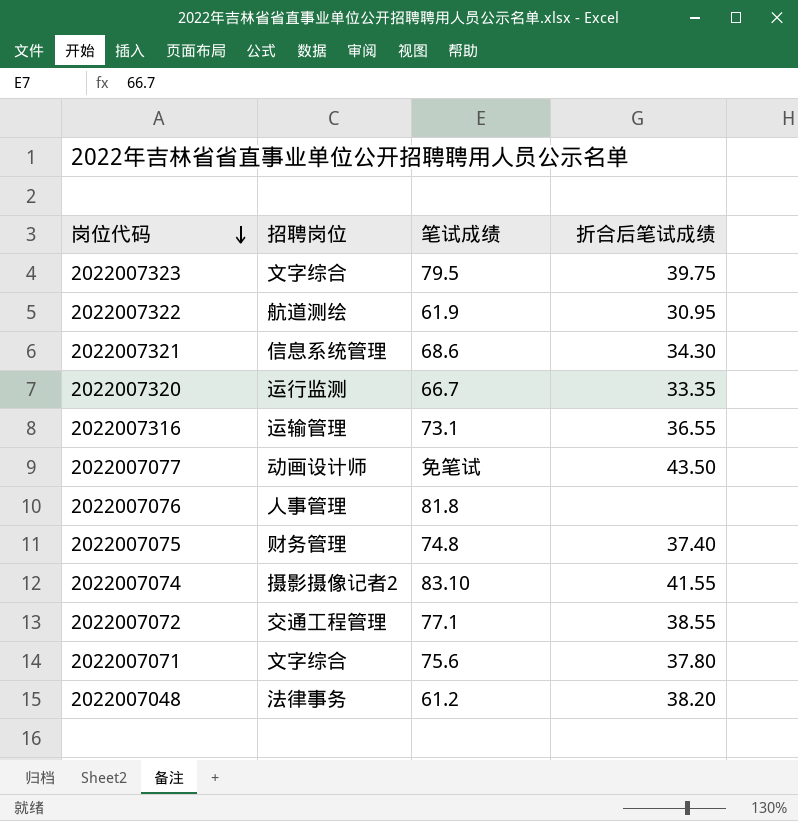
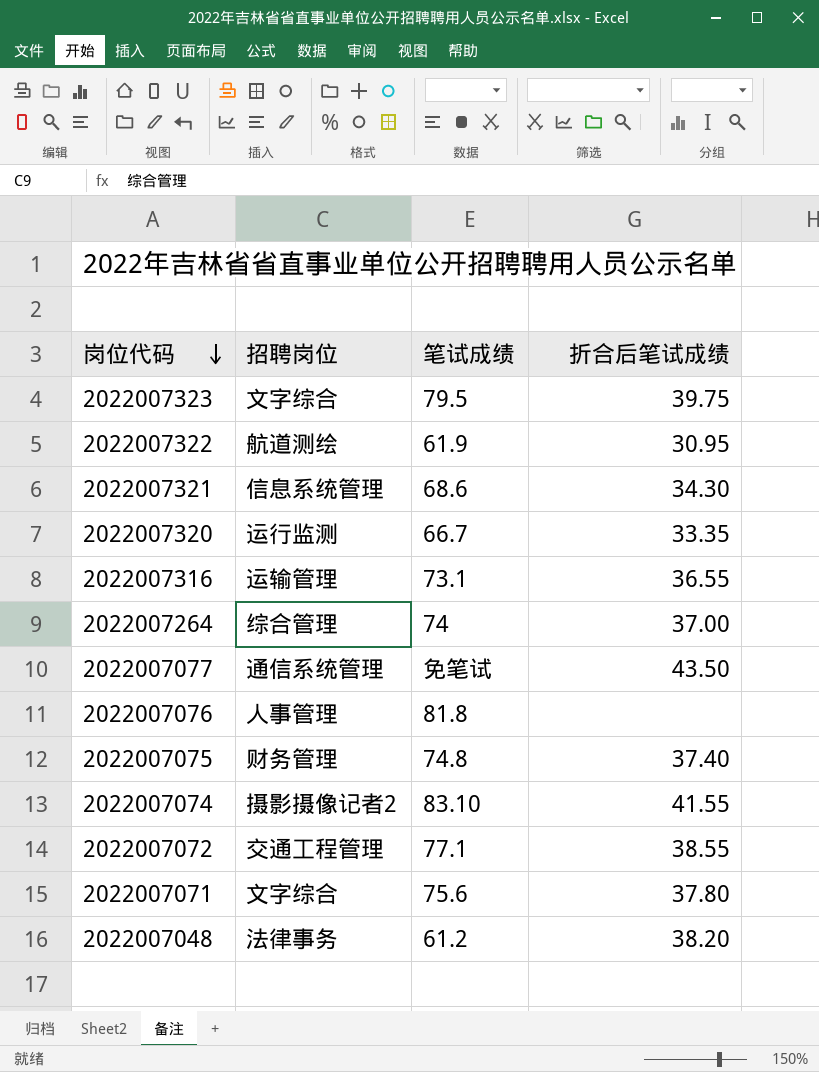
row 2022007264: none -> 综合管理 | 74 | 37.00
2022007077 | 招聘岗位: 动画设计师 -> 通信系统管理

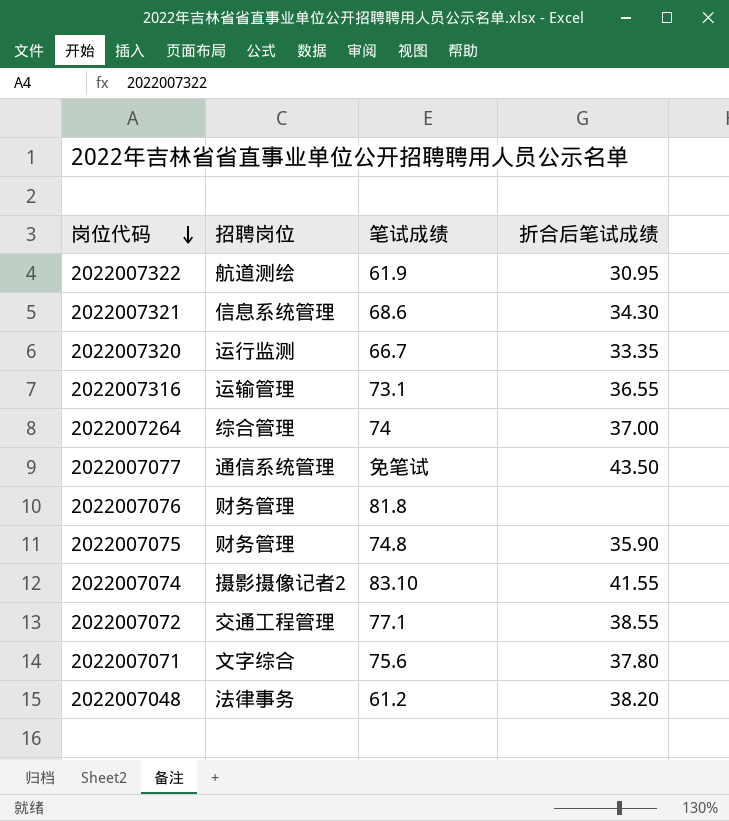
row 2022007323: 文字综合 | 79.5 | 39.75 -> none
2022007076 | 招聘岗位: 人事管理 -> 财务管理
2022007075 | 折合后笔试成绩: 37.40 -> 35.90

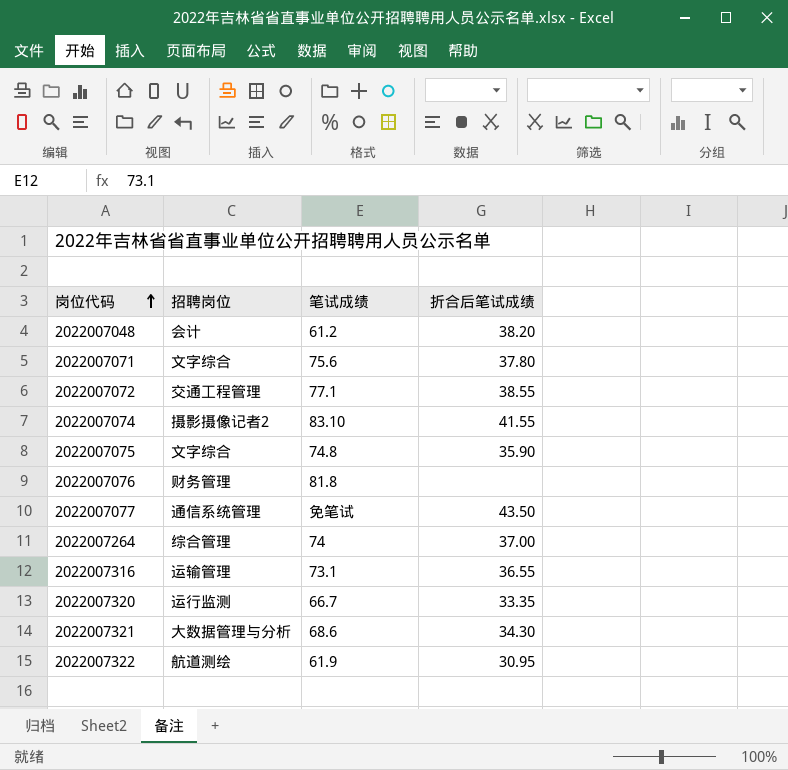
row order: 岗位代码 descending -> 岗位代码 ascending
2022007048 | 招聘岗位: 法律事务 -> 会计
2022007075 | 招聘岗位: 财务管理 -> 文字综合
2022007321 | 招聘岗位: 信息系统管理 -> 大数据管理与分析

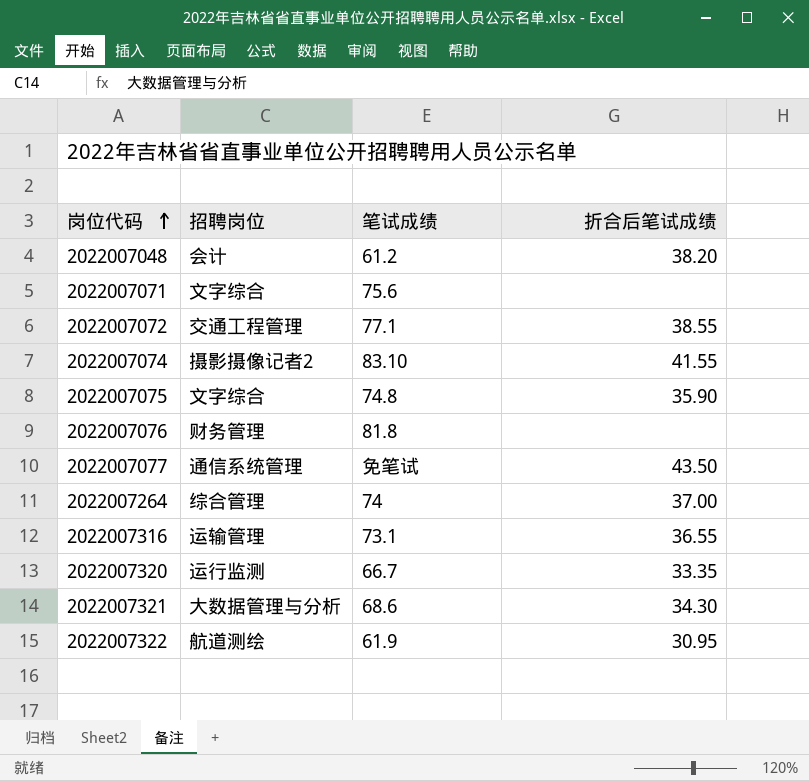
2022007071 | 折合后笔试成绩: 37.80 -> none

